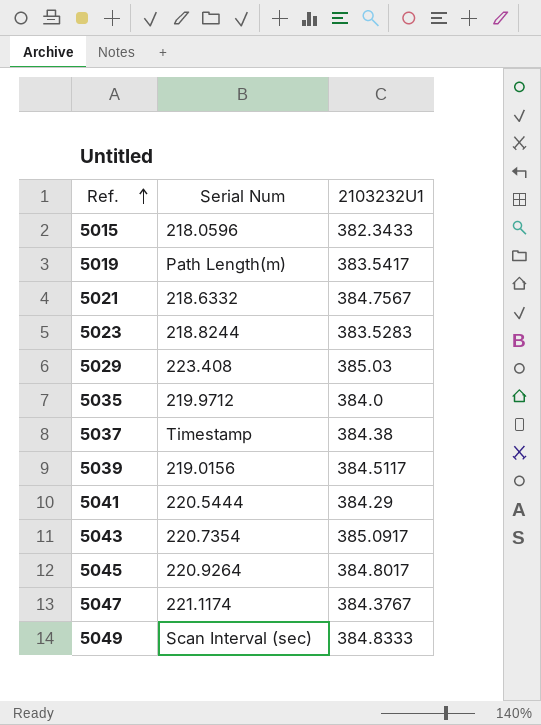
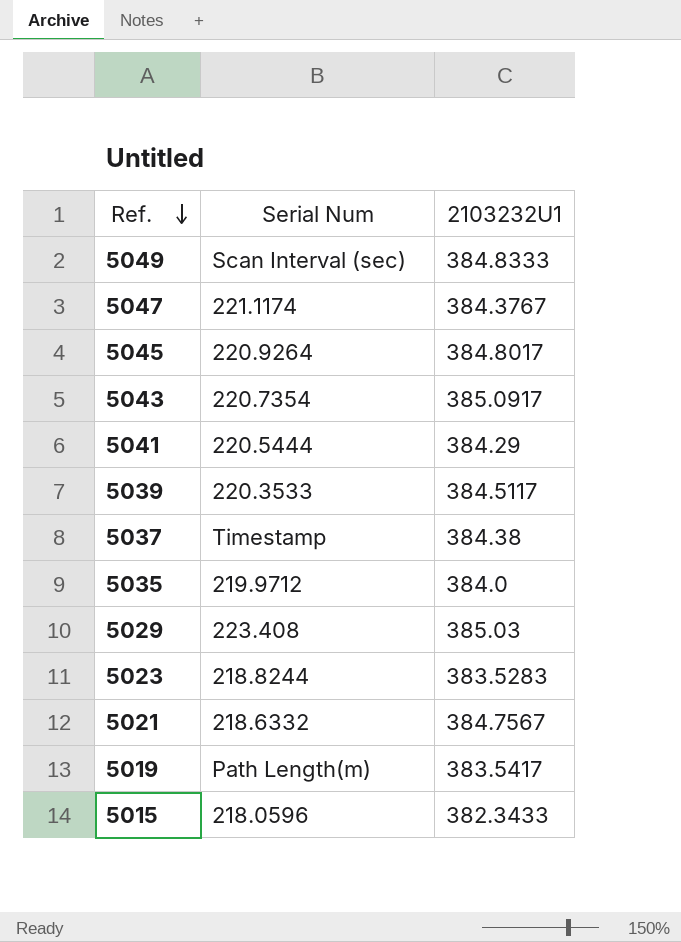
row order: Ref. ascending -> Ref. descending
5039 | Serial Num: 219.0156 -> 220.3533

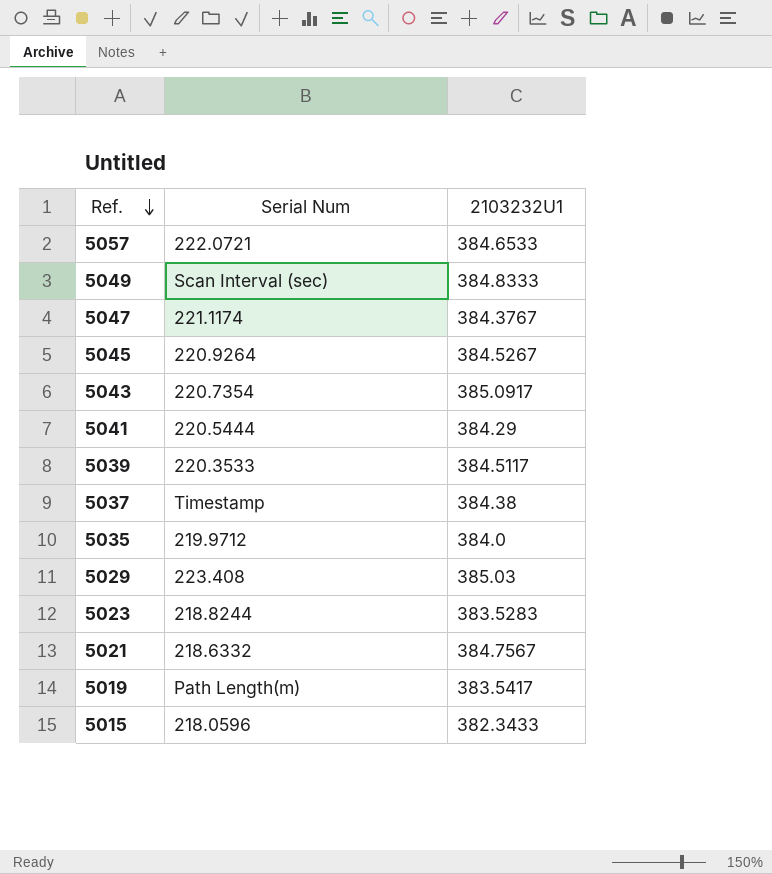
row 5057: none -> 222.0721 | 384.6533
5045 | 2103232U1: 384.8017 -> 384.5267

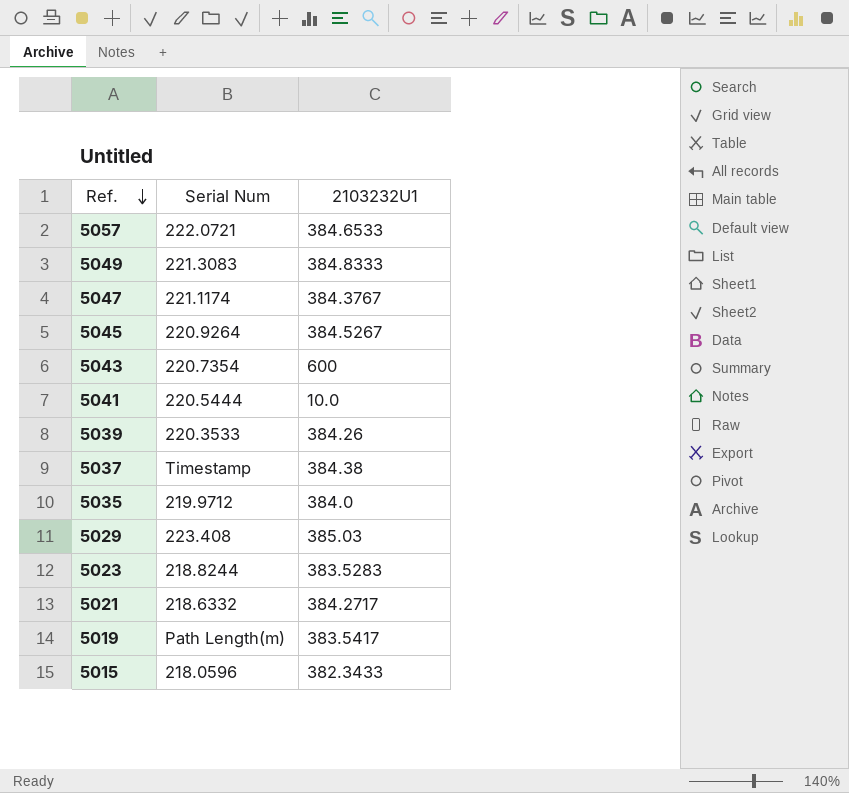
5049 | Serial Num: Scan Interval (sec) -> 221.3083
5043 | 2103232U1: 385.0917 -> 600
5041 | 2103232U1: 384.29 -> 10.0
5039 | 2103232U1: 384.5117 -> 384.26
5021 | 2103232U1: 384.7567 -> 384.2717

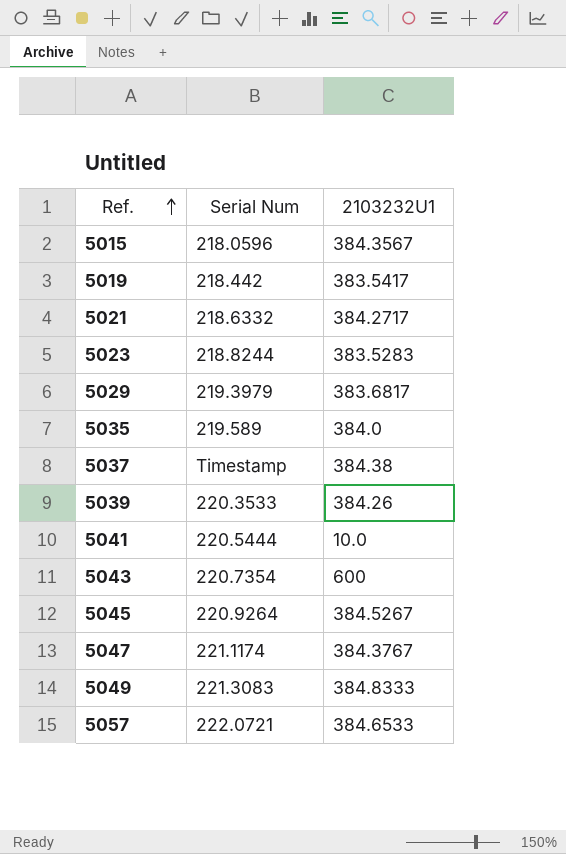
row order: Ref. descending -> Ref. ascending
5015 | 2103232U1: 382.3433 -> 384.3567
5019 | Serial Num: Path Length(m) -> 218.442
5029 | Serial Num: 223.408 -> 219.3979
5029 | 2103232U1: 385.03 -> 383.6817
5035 | Serial Num: 219.9712 -> 219.589

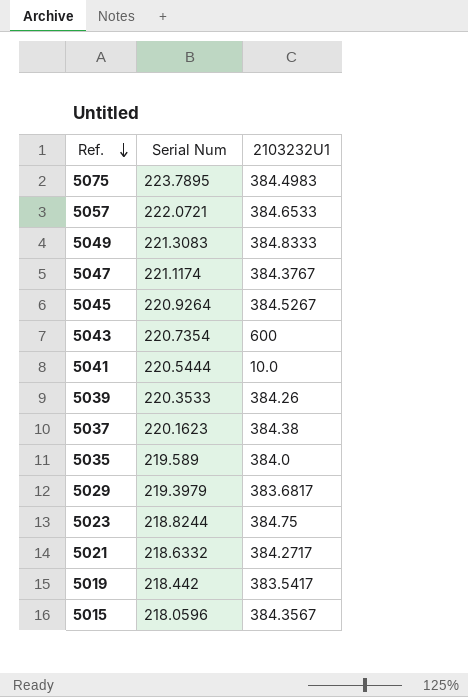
row order: Ref. ascending -> Ref. descending
row 5075: none -> 223.7895 | 384.4983
5037 | Serial Num: Timestamp -> 220.1623
5023 | 2103232U1: 383.5283 -> 384.75

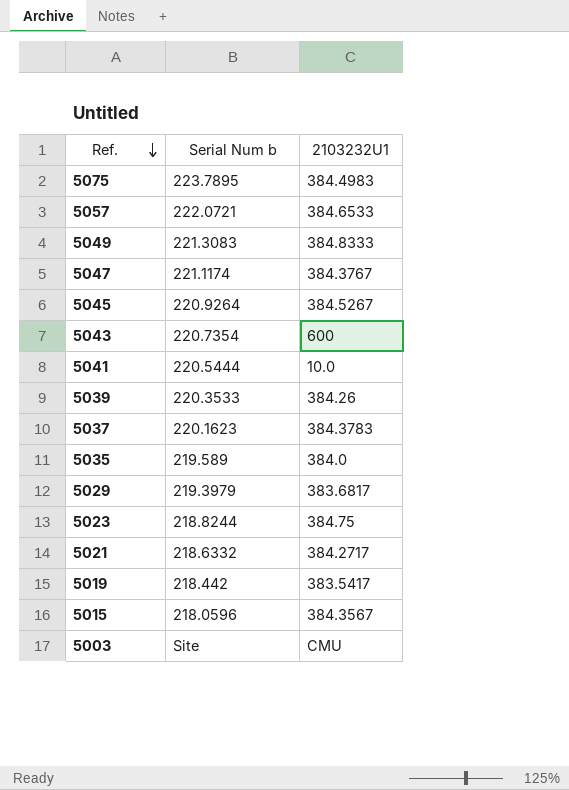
column name: Serial Num -> Serial Num b
5037 | 2103232U1: 384.38 -> 384.3783
row 5003: none -> Site | CMU

